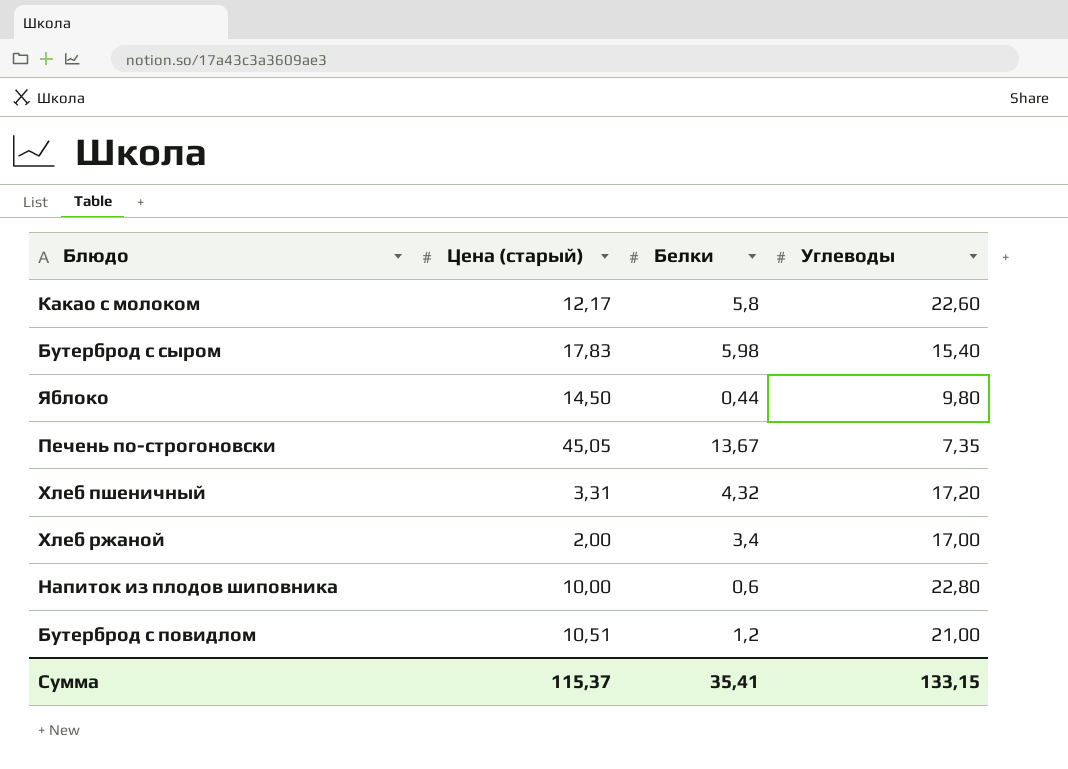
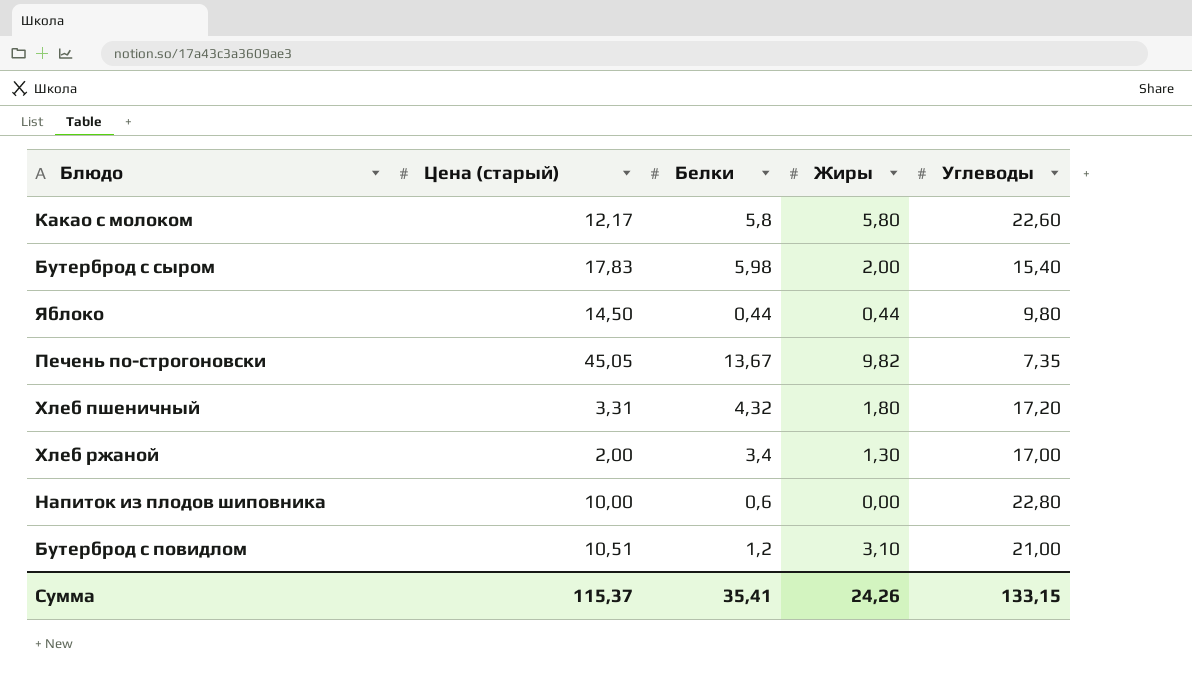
column Жиры | position: none -> 4

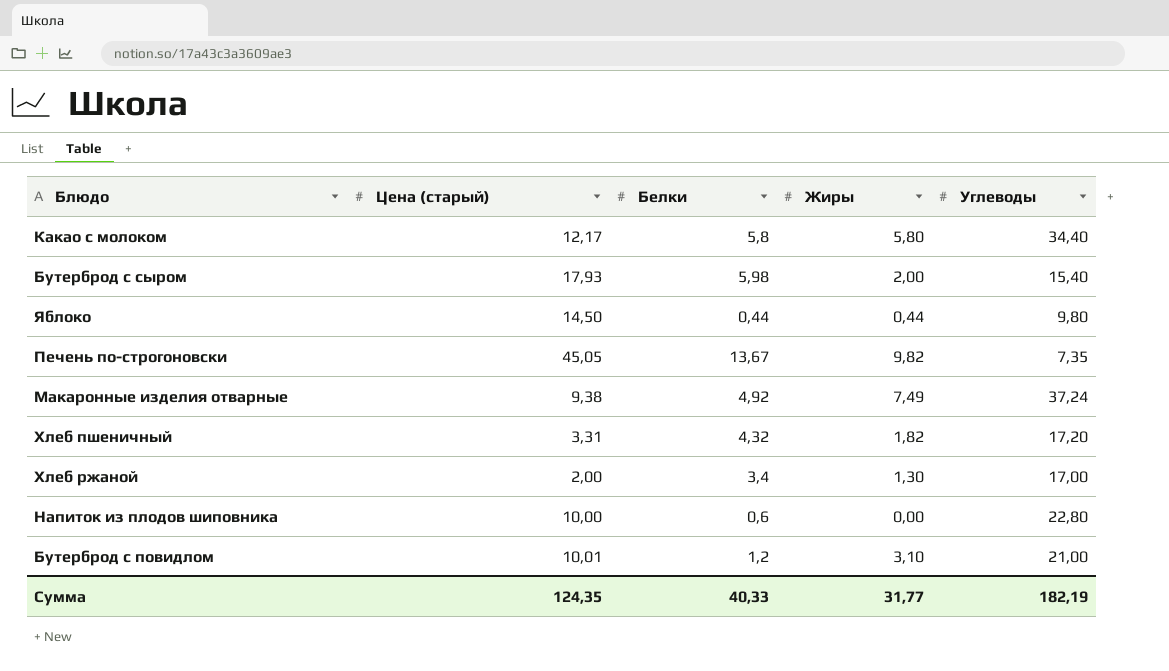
Какао с молоком | Углеводы: 22,60 -> 34,40
Бутерброд с сыром | Цена (старый): 17,83 -> 17,93
row Макаронные изделия отварные: none -> 9,38 | 4,92 | 7,49 | 37,24
Хлеб пшеничный | Жиры: 1,80 -> 1,82
Бутерброд с повидлом | Цена (старый): 10,51 -> 10,01
Сумма | Цена (старый): 115,37 -> 124,35
Сумма | Белки: 35,41 -> 40,33
Сумма | Жиры: 24,26 -> 31,77
Сумма | Углеводы: 133,15 -> 182,19

